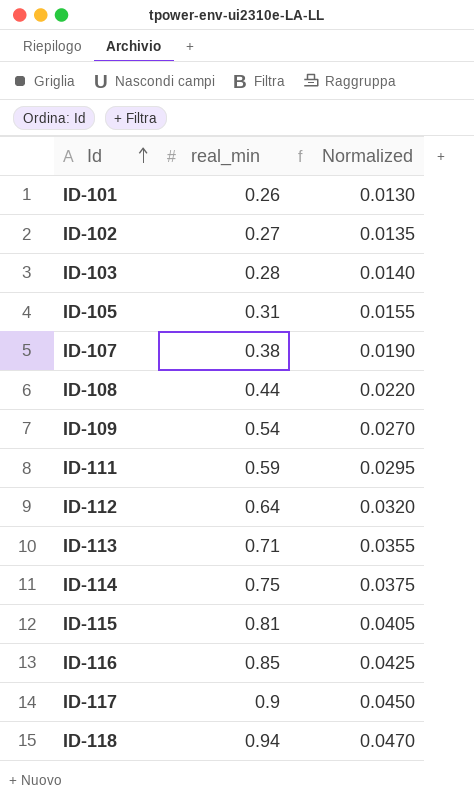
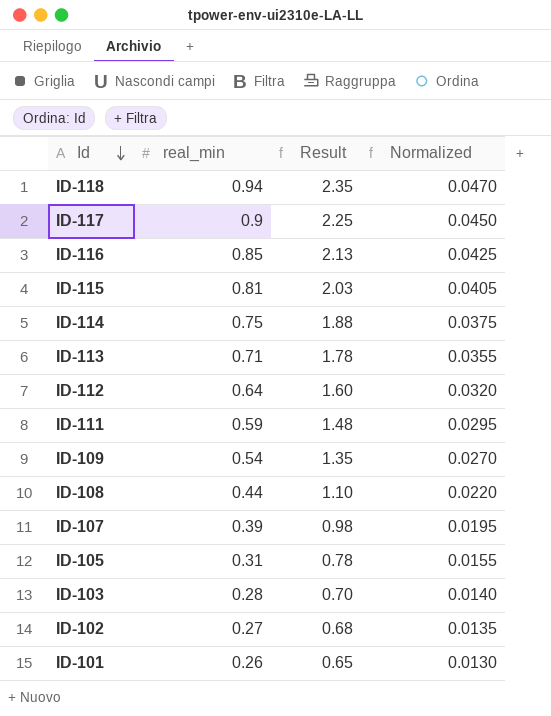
row order: Id ascending -> Id descending
column Result | formula: none -> [real_min] * 2.5
ID-107 | real_min: 0.38 -> 0.39
ID-107 | Normalized: 0.0190 -> 0.0195

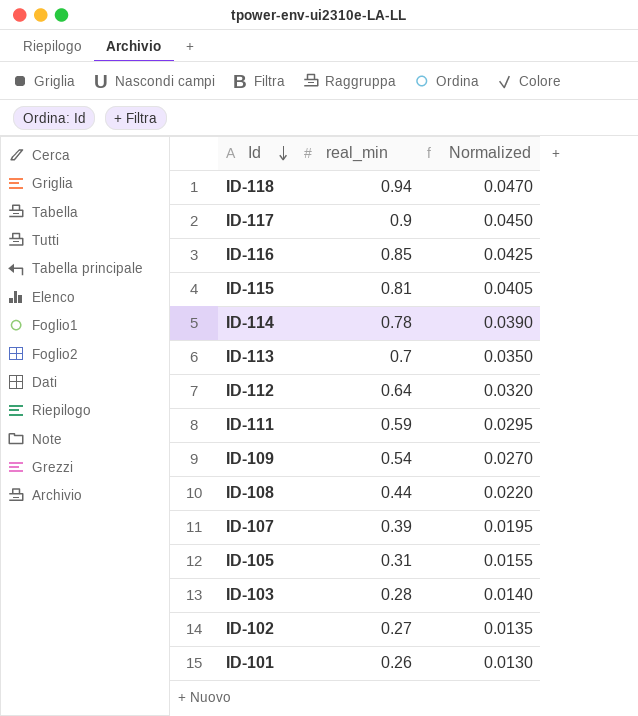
column Result | formula: [real_min] * 2.5 -> none
ID-114 | real_min: 0.75 -> 0.78
ID-114 | Normalized: 0.0375 -> 0.0390
ID-113 | real_min: 0.71 -> 0.7
ID-113 | Normalized: 0.0355 -> 0.0350

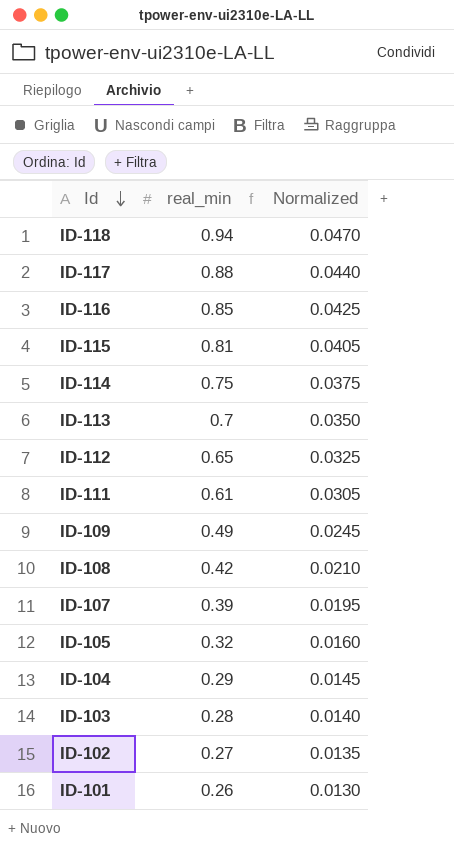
ID-117 | real_min: 0.9 -> 0.88
ID-117 | Normalized: 0.0450 -> 0.0440
ID-114 | real_min: 0.78 -> 0.75
ID-114 | Normalized: 0.0390 -> 0.0375
ID-112 | real_min: 0.64 -> 0.65
ID-112 | Normalized: 0.0320 -> 0.0325
ID-111 | real_min: 0.59 -> 0.61
ID-111 | Normalized: 0.0295 -> 0.0305
ID-109 | real_min: 0.54 -> 0.49
ID-109 | Normalized: 0.0270 -> 0.0245
ID-108 | real_min: 0.44 -> 0.42
ID-108 | Normalized: 0.0220 -> 0.0210
ID-105 | real_min: 0.31 -> 0.32
ID-105 | Normalized: 0.0155 -> 0.0160
row ID-104: none -> 0.29 | 0.0145

